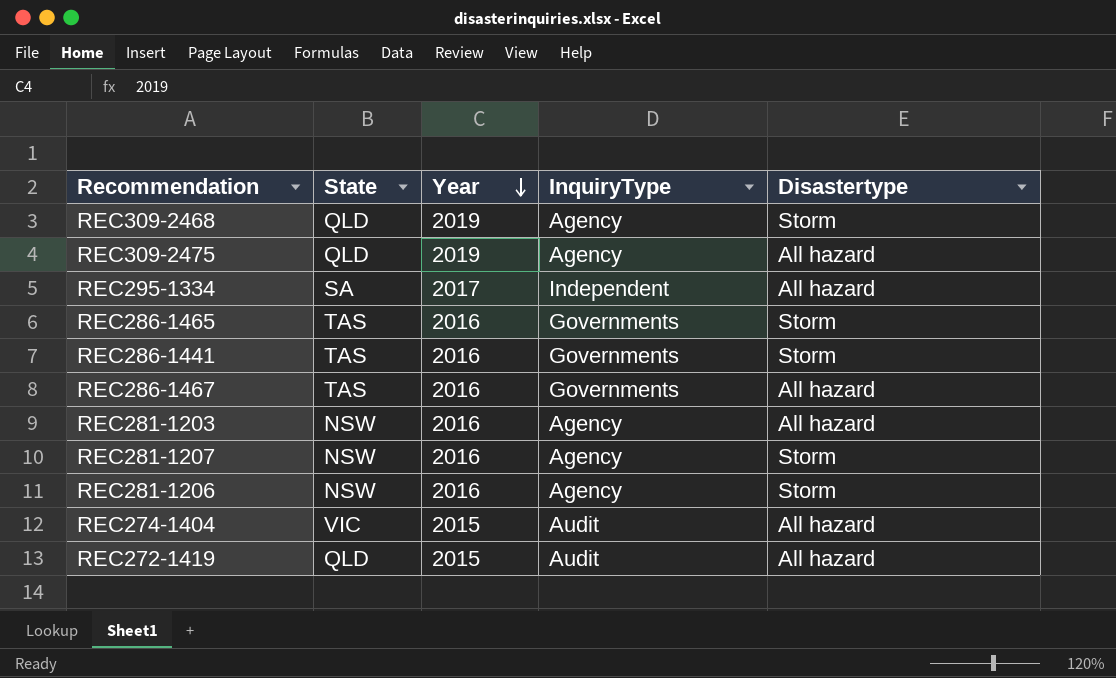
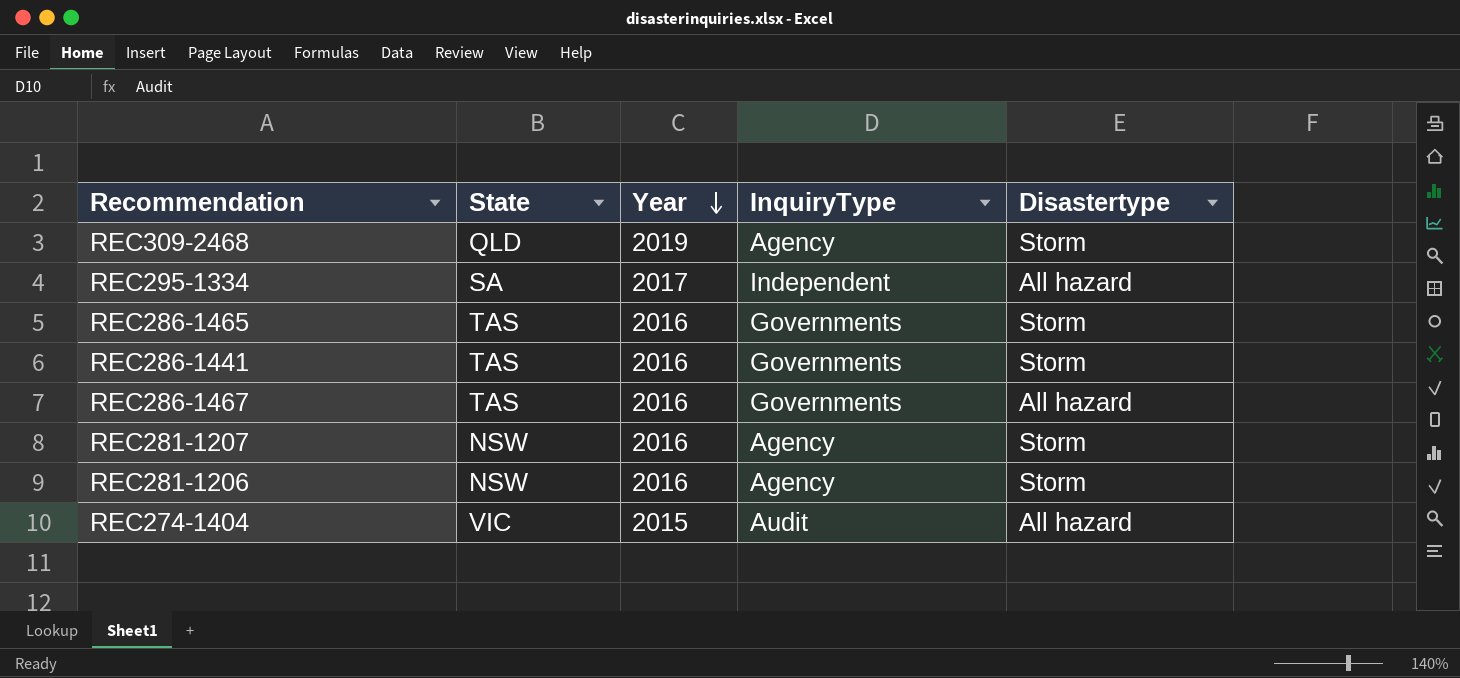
row REC309-2475: QLD | 2019 | Agency | All hazard -> none
row REC281-1203: NSW | 2016 | Agency | All hazard -> none
row REC272-1419: QLD | 2015 | Audit | All hazard -> none

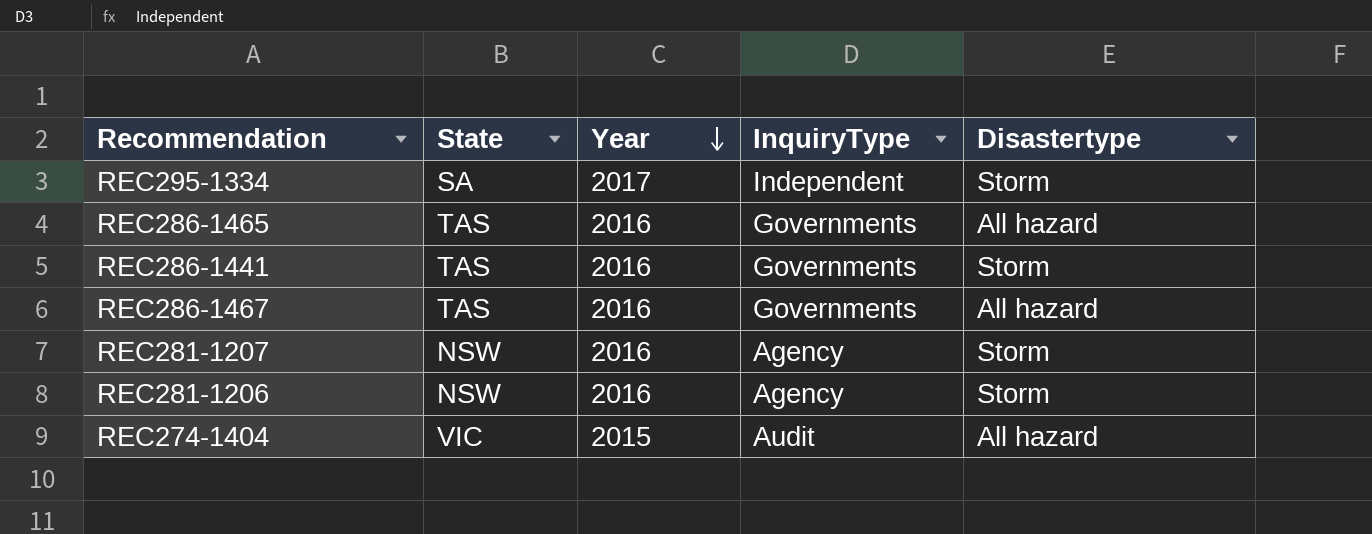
row REC309-2468: QLD | 2019 | Agency | Storm -> none
REC295-1334 | Disastertype: All hazard -> Storm
REC286-1465 | Disastertype: Storm -> All hazard

